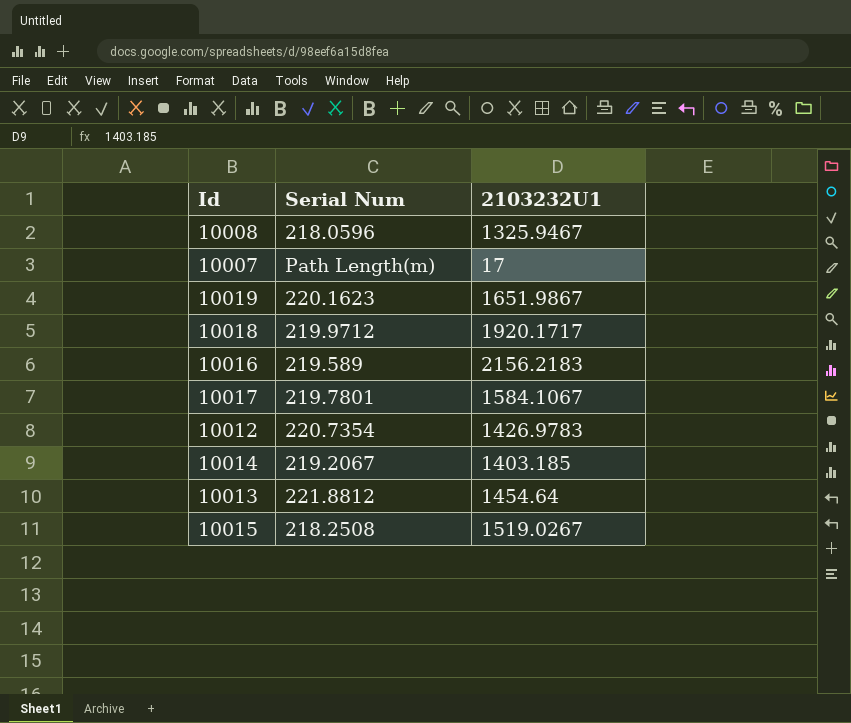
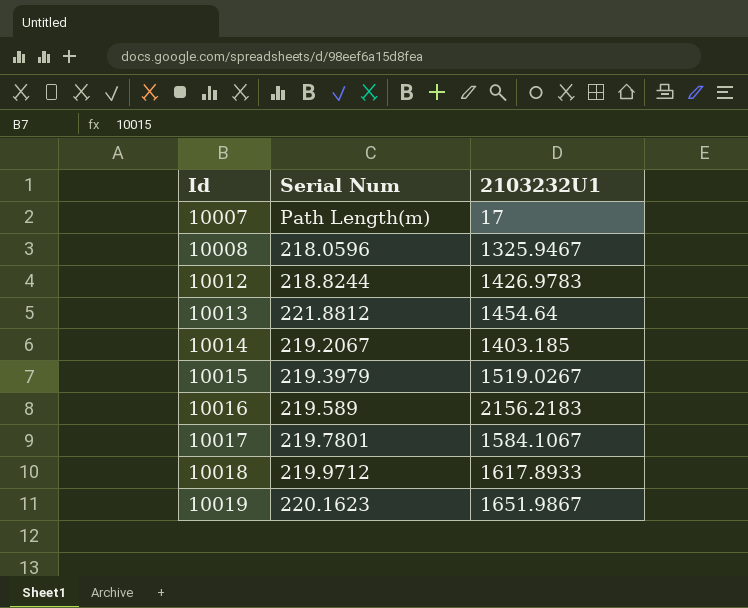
row order: none -> Id ascending
10012 | Serial Num: 220.7354 -> 218.8244
10015 | Serial Num: 218.2508 -> 219.3979
10018 | 2103232U1: 1920.1717 -> 1617.8933

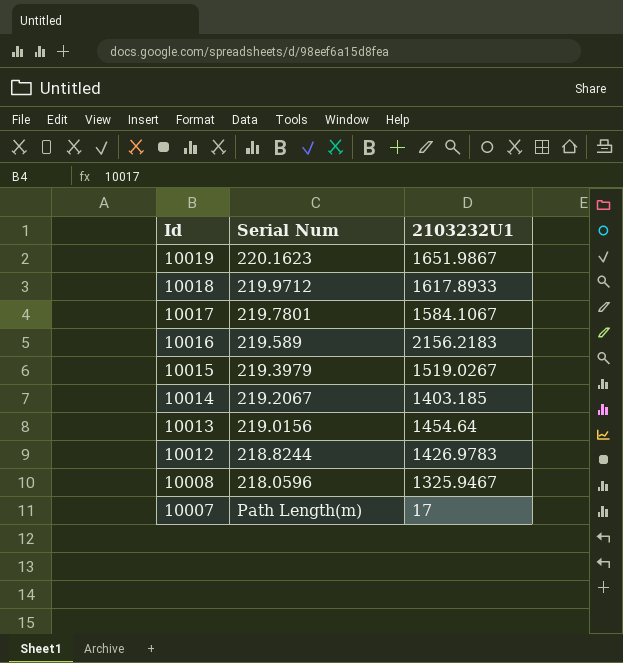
row order: Id ascending -> Id descending
10013 | Serial Num: 221.8812 -> 219.0156

